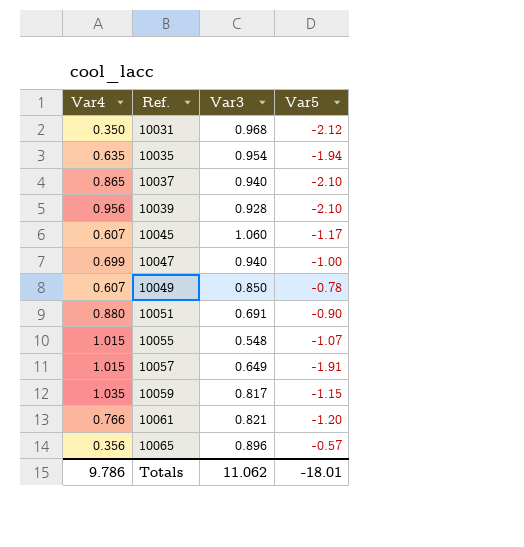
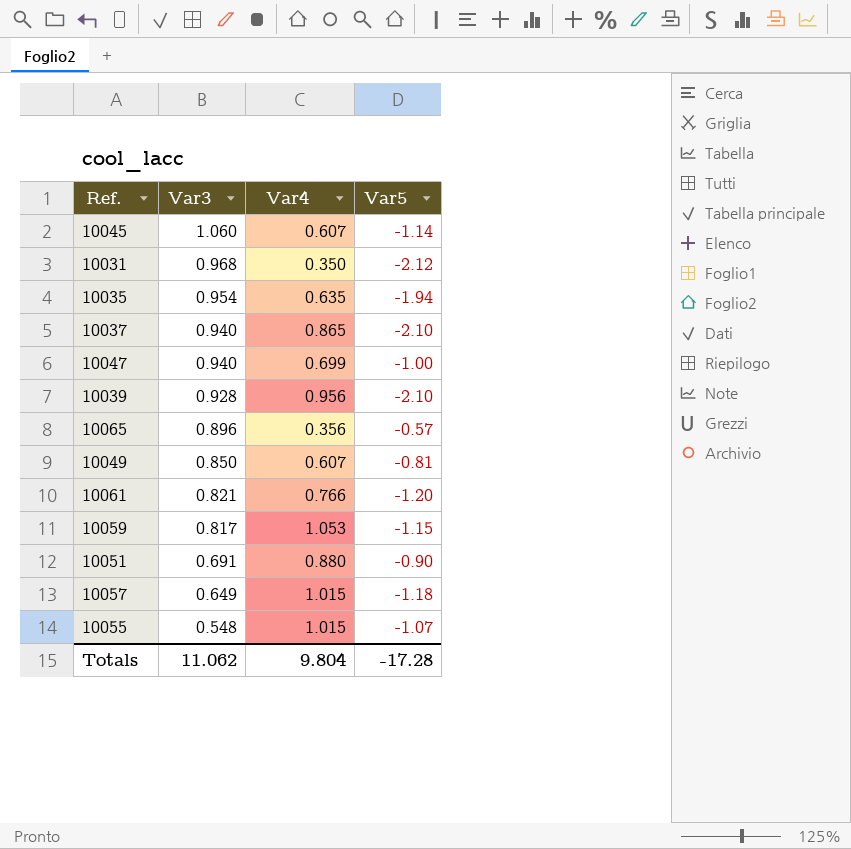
row order: Ref. ascending -> Var3 descending
column Var4 | position: 1 -> 3
10045 | Var5: -1.17 -> -1.14
10049 | Var5: -0.78 -> -0.81
10059 | Var4: 1.035 -> 1.053
10057 | Var5: -1.91 -> -1.18
Totals | Var4: 9.786 -> 9.804
Totals | Var5: -18.01 -> -17.28

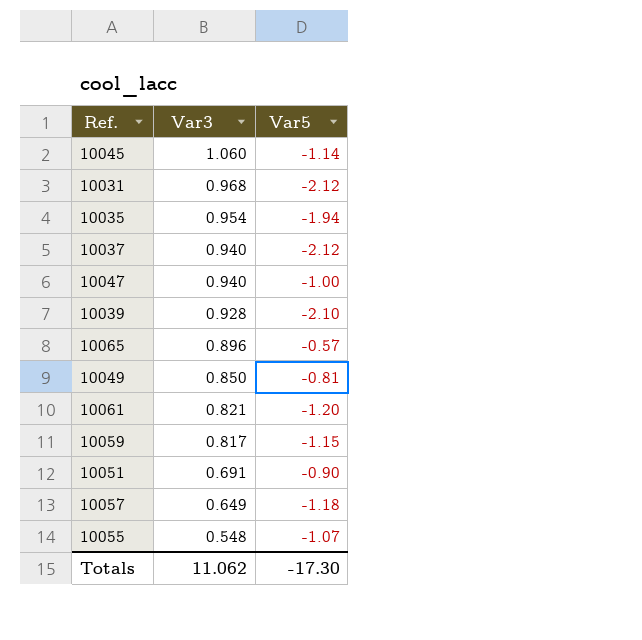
column Var4 | position: 3 -> none
10037 | Var5: -2.10 -> -2.12
Totals | Var5: -17.28 -> -17.30

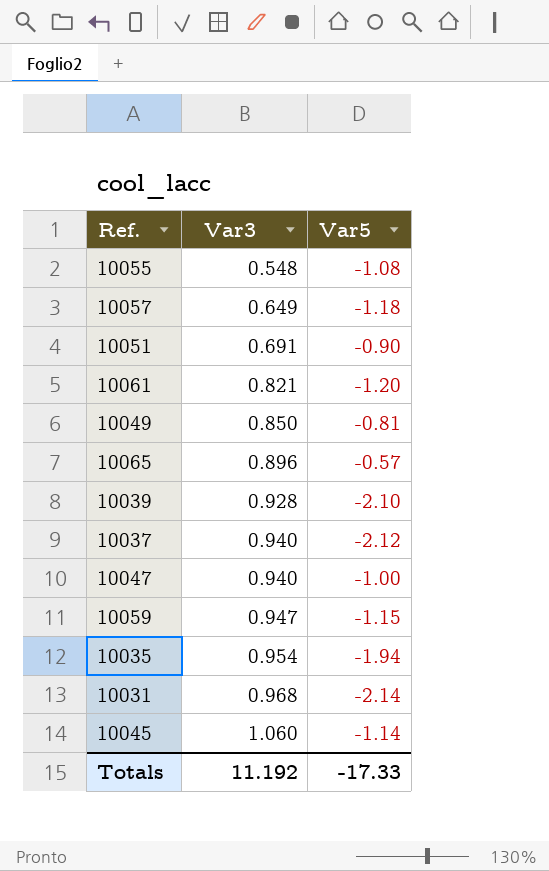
row order: Var3 descending -> Var3 ascending
10055 | Var5: -1.07 -> -1.08
10059 | Var3: 0.817 -> 0.947
10031 | Var5: -2.12 -> -2.14
Totals | Var3: 11.062 -> 11.192
Totals | Var5: -17.30 -> -17.33

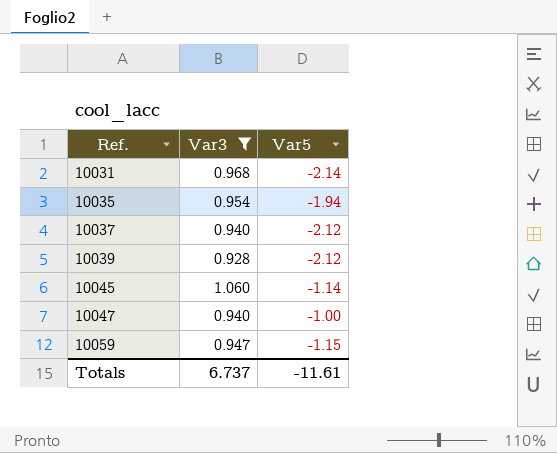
filter: none -> Var3 >= 0.928
row order: Var3 ascending -> Ref. ascending
10039 | Var5: -2.10 -> -2.12
Totals | Var3: 11.192 -> 6.737
Totals | Var5: -17.33 -> -11.61

